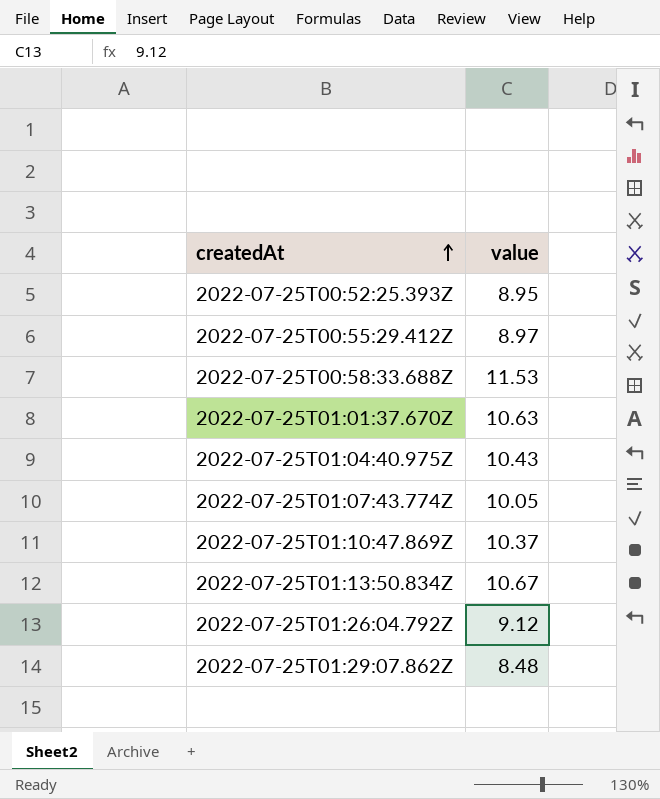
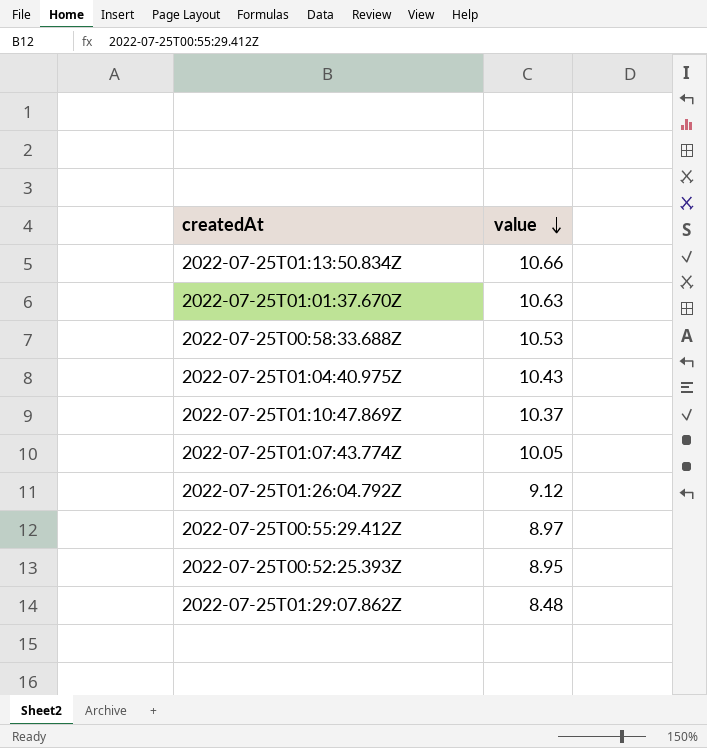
row order: createdAt ascending -> value descending
2022-07-25T01:13:50.834Z | value: 10.67 -> 10.66
2022-07-25T00:58:33.688Z | value: 11.53 -> 10.53

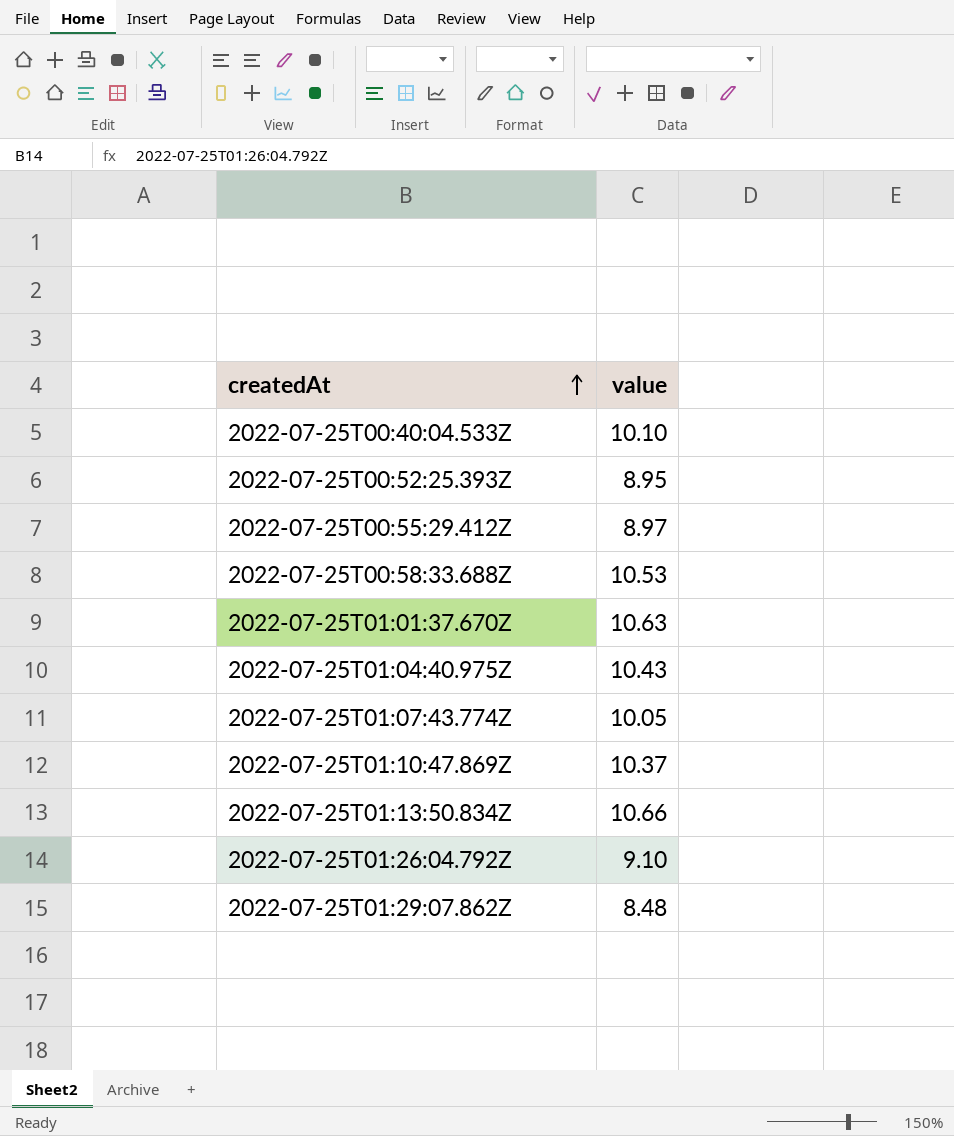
row order: value descending -> createdAt ascending
row 2022-07-25T00:40:04.533Z: none -> 10.10
2022-07-25T01:26:04.792Z | value: 9.12 -> 9.10

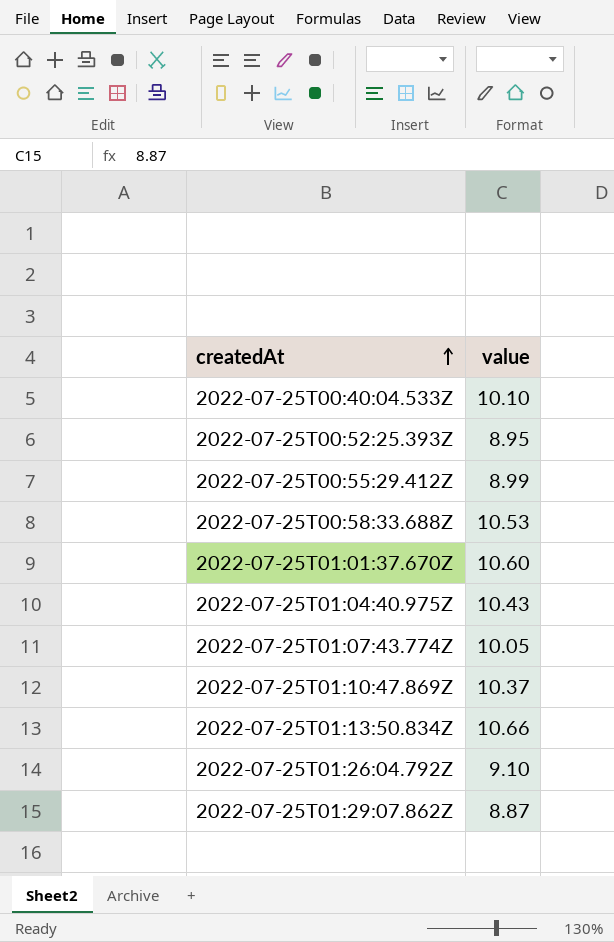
2022-07-25T00:55:29.412Z | value: 8.97 -> 8.99
2022-07-25T01:01:37.670Z | value: 10.63 -> 10.60
2022-07-25T01:29:07.862Z | value: 8.48 -> 8.87

